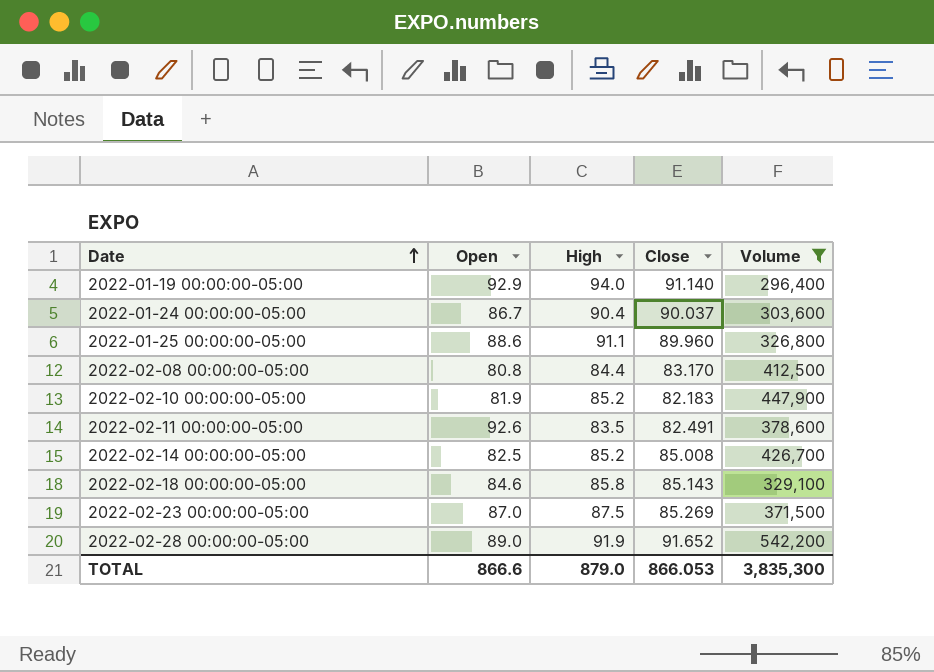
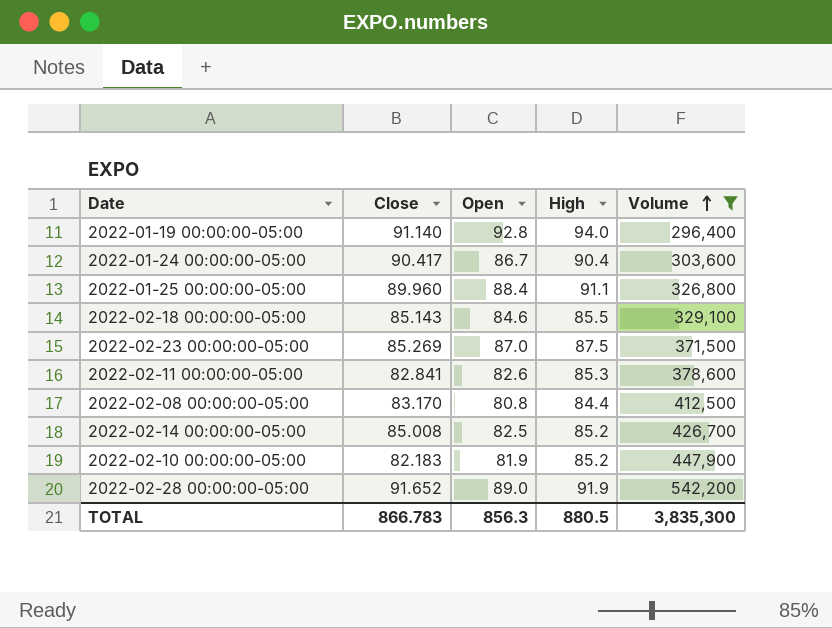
row order: Date ascending -> Volume ascending
column Close | position: 4 -> 2
2022-01-19 00:00:00-05:00 | Open: 92.9 -> 92.8
2022-01-24 00:00:00-05:00 | Close: 90.037 -> 90.417
2022-01-25 00:00:00-05:00 | Open: 88.6 -> 88.4
2022-02-18 00:00:00-05:00 | High: 85.8 -> 85.5
2022-02-11 00:00:00-05:00 | Close: 82.491 -> 82.841
2022-02-11 00:00:00-05:00 | Open: 92.6 -> 82.6
2022-02-11 00:00:00-05:00 | High: 83.5 -> 85.3
TOTAL | Close: 866.053 -> 866.783
TOTAL | Open: 866.6 -> 856.3
TOTAL | High: 879.0 -> 880.5

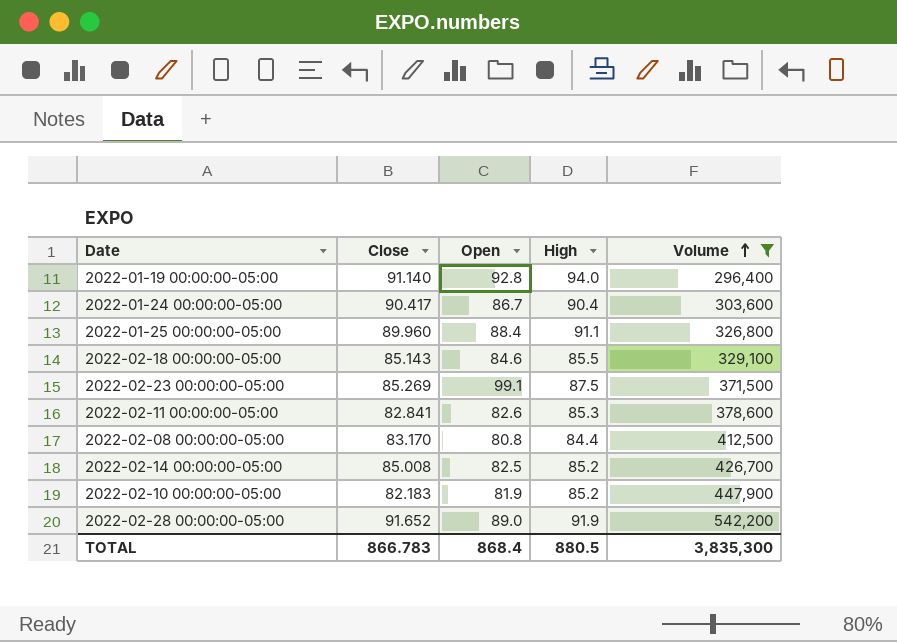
2022-02-23 00:00:00-05:00 | Open: 87.0 -> 99.1
TOTAL | Open: 856.3 -> 868.4

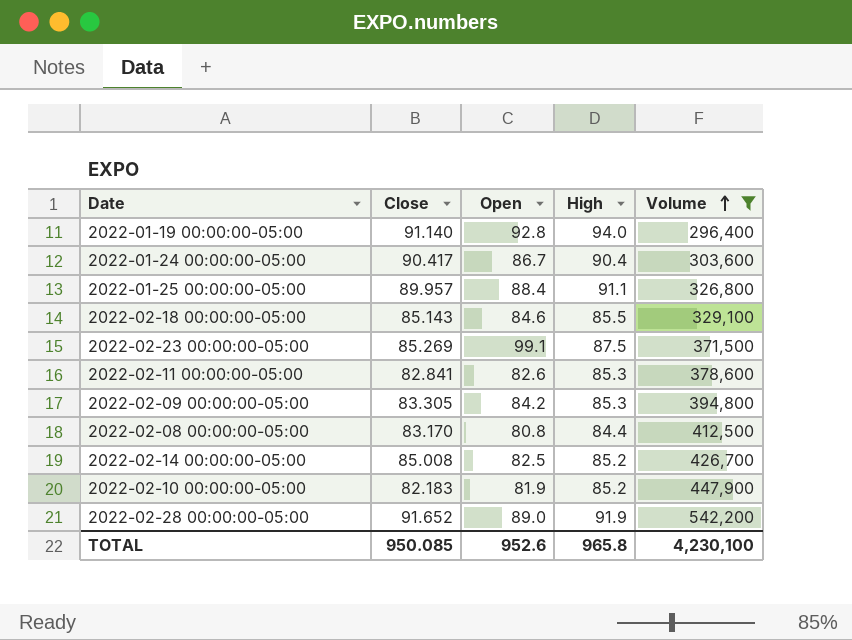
2022-01-25 00:00:00-05:00 | Close: 89.960 -> 89.957
row 2022-02-09 00:00:00-05:00: none -> 83.305 | 84.2 | 85.3 | 394,800
TOTAL | Close: 866.783 -> 950.085
TOTAL | Open: 868.4 -> 952.6
TOTAL | High: 880.5 -> 965.8
TOTAL | Volume: 3,835,300 -> 4,230,100

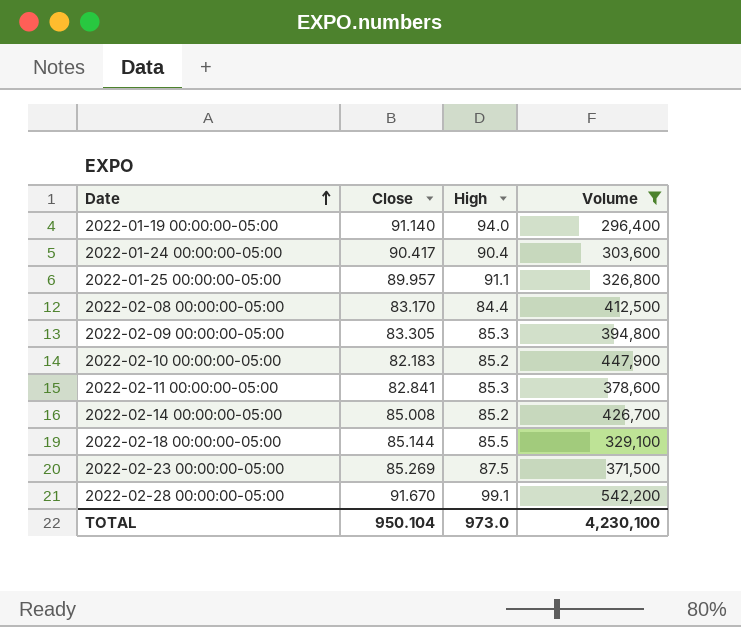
row order: Volume ascending -> Date ascending
column Open | position: 3 -> none
2022-02-18 00:00:00-05:00 | Close: 85.143 -> 85.144
2022-02-28 00:00:00-05:00 | Close: 91.652 -> 91.670
2022-02-28 00:00:00-05:00 | High: 91.9 -> 99.1
TOTAL | Close: 950.085 -> 950.104
TOTAL | High: 965.8 -> 973.0

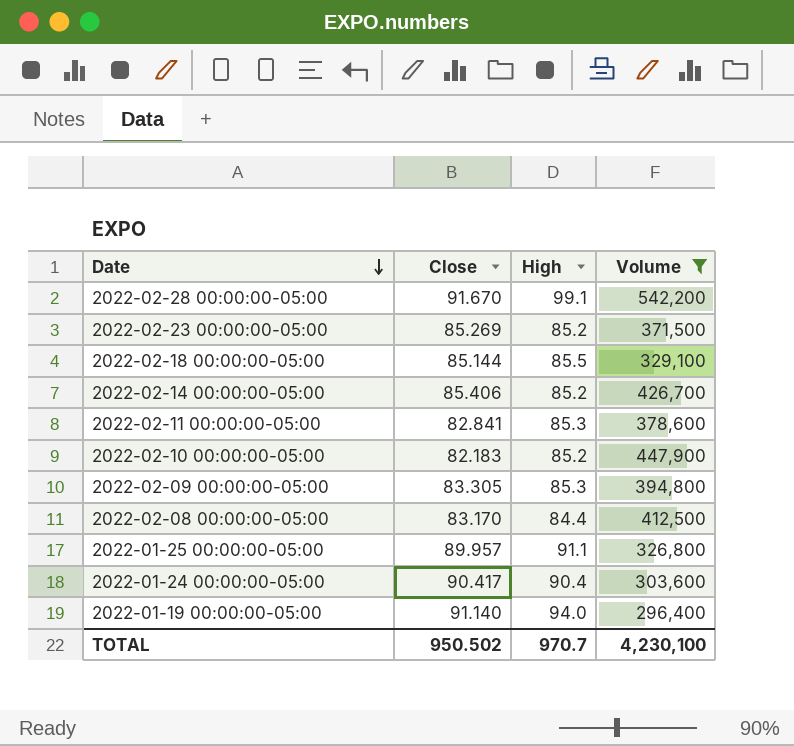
row order: Date ascending -> Date descending
2022-02-23 00:00:00-05:00 | High: 87.5 -> 85.2
2022-02-14 00:00:00-05:00 | Close: 85.008 -> 85.406
TOTAL | Close: 950.104 -> 950.502
TOTAL | High: 973.0 -> 970.7

